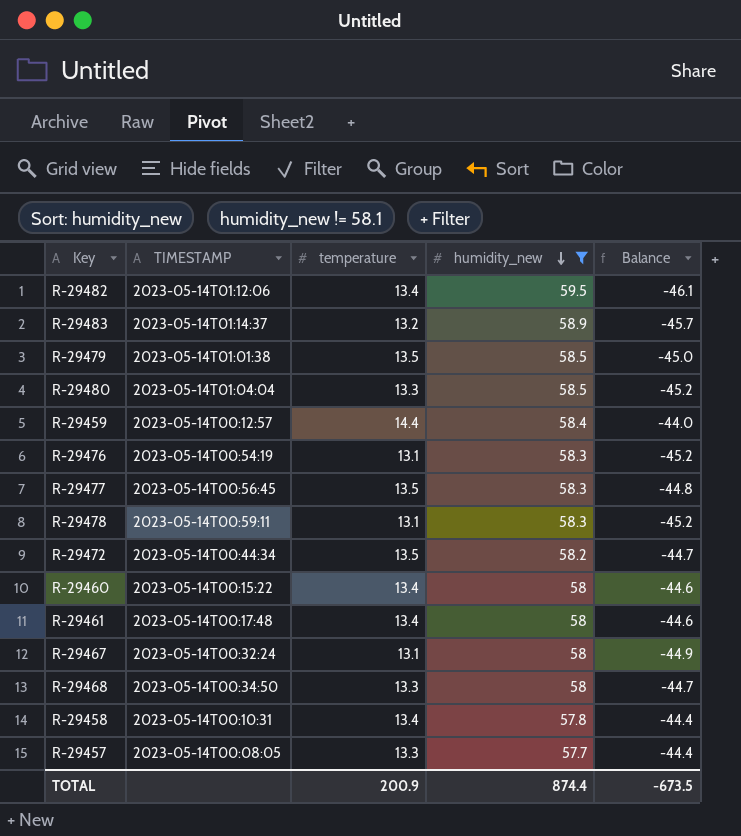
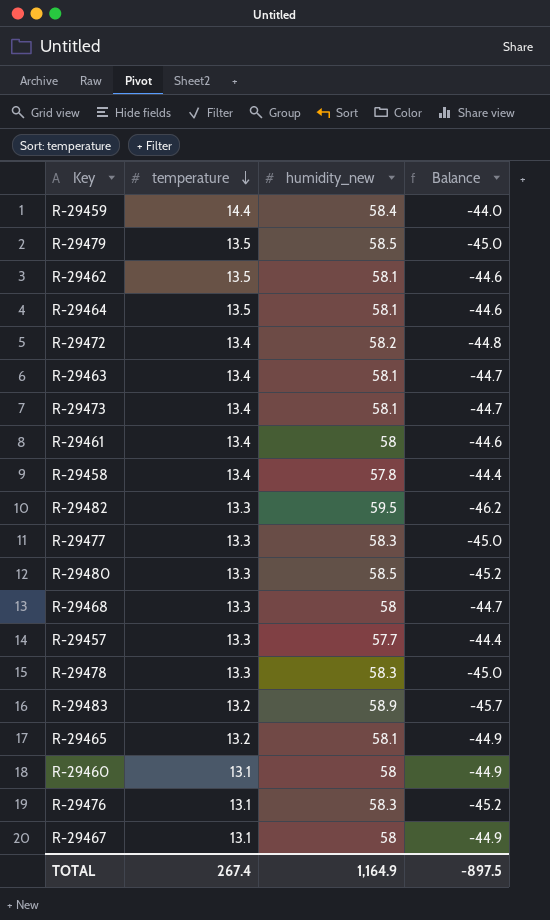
filter: humidity_new != 58.1 -> none
row order: humidity_new descending -> temperature descending
column TIMESTAMP | position: 2 -> none
R-29472 | temperature: 13.5 -> 13.4
R-29472 | Balance: -44.7 -> -44.8
R-29482 | temperature: 13.4 -> 13.3
R-29482 | Balance: -46.1 -> -46.2
R-29477 | temperature: 13.5 -> 13.3
R-29477 | Balance: -44.8 -> -45.0
R-29478 | temperature: 13.1 -> 13.3
R-29478 | Balance: -45.2 -> -45.0
R-29460 | temperature: 13.4 -> 13.1
R-29460 | Balance: -44.6 -> -44.9
TOTAL | temperature: 200.9 -> 267.4
TOTAL | humidity_new: 874.4 -> 1,164.9
TOTAL | Balance: -673.5 -> -897.5

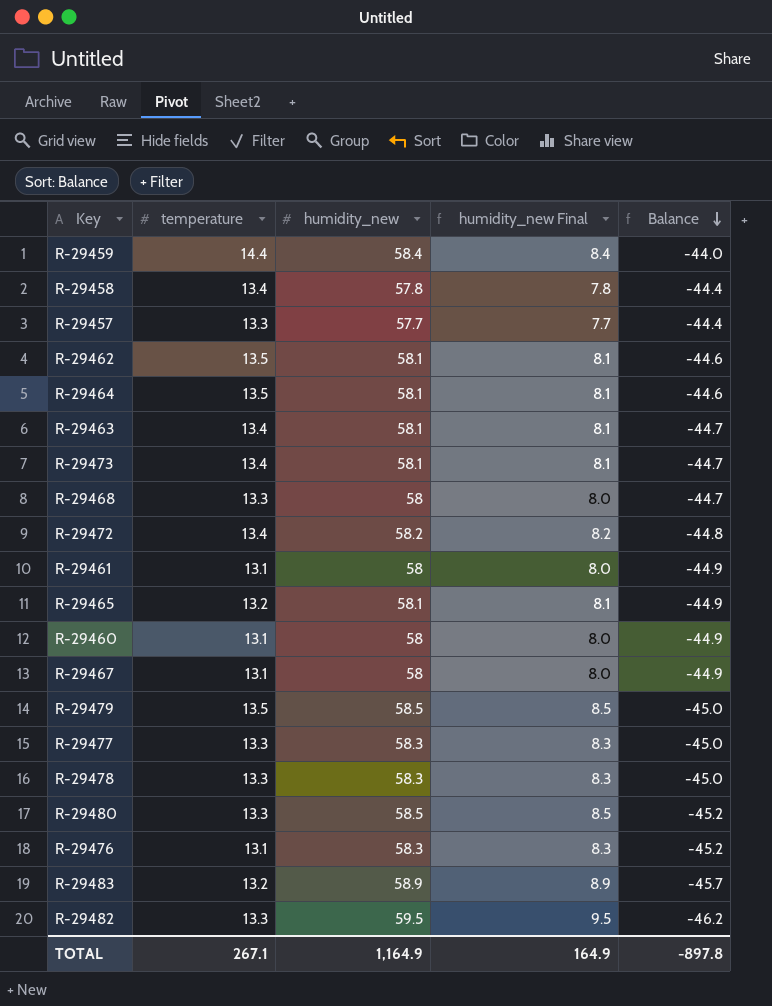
row order: temperature descending -> Balance descending
column humidity_new Final | formula: none -> [humidity_new] - 50
R-29461 | temperature: 13.4 -> 13.1
R-29461 | Balance: -44.6 -> -44.9
TOTAL | temperature: 267.4 -> 267.1
TOTAL | Balance: -897.5 -> -897.8

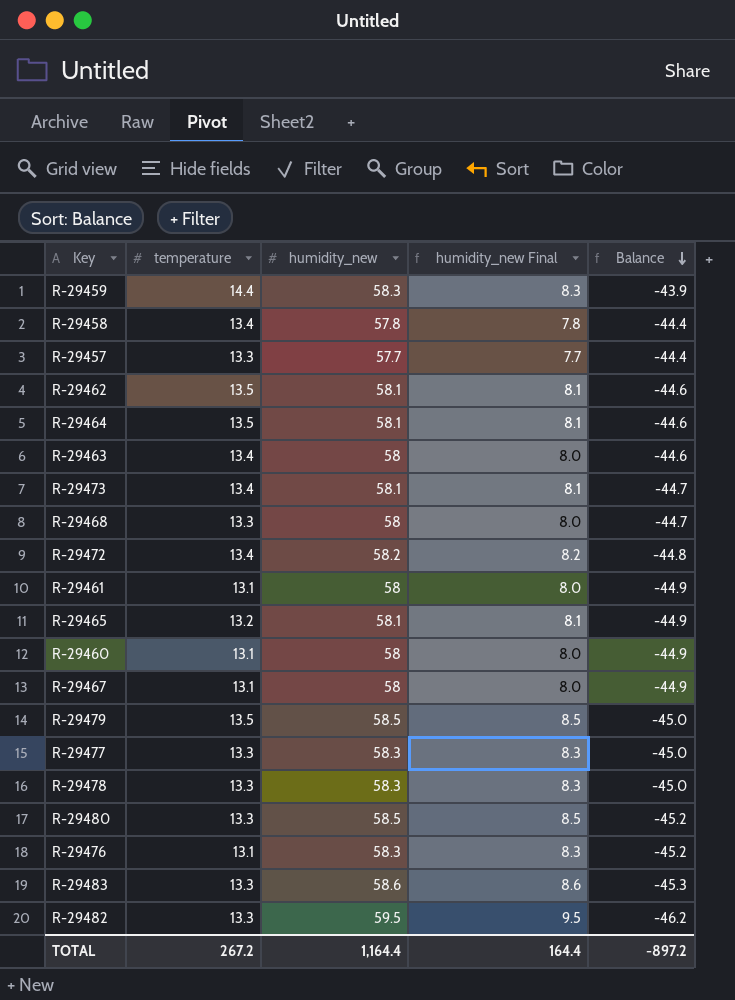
R-29459 | humidity_new: 58.4 -> 58.3
R-29459 | humidity_new Final: 8.4 -> 8.3
R-29459 | Balance: -44.0 -> -43.9
R-29463 | humidity_new: 58.1 -> 58
R-29463 | humidity_new Final: 8.1 -> 8.0
R-29463 | Balance: -44.7 -> -44.6
R-29483 | temperature: 13.2 -> 13.3
R-29483 | humidity_new: 58.9 -> 58.6
R-29483 | humidity_new Final: 8.9 -> 8.6
R-29483 | Balance: -45.7 -> -45.3
TOTAL | temperature: 267.1 -> 267.2
TOTAL | humidity_new: 1,164.9 -> 1,164.4
TOTAL | humidity_new Final: 164.9 -> 164.4
TOTAL | Balance: -897.8 -> -897.2

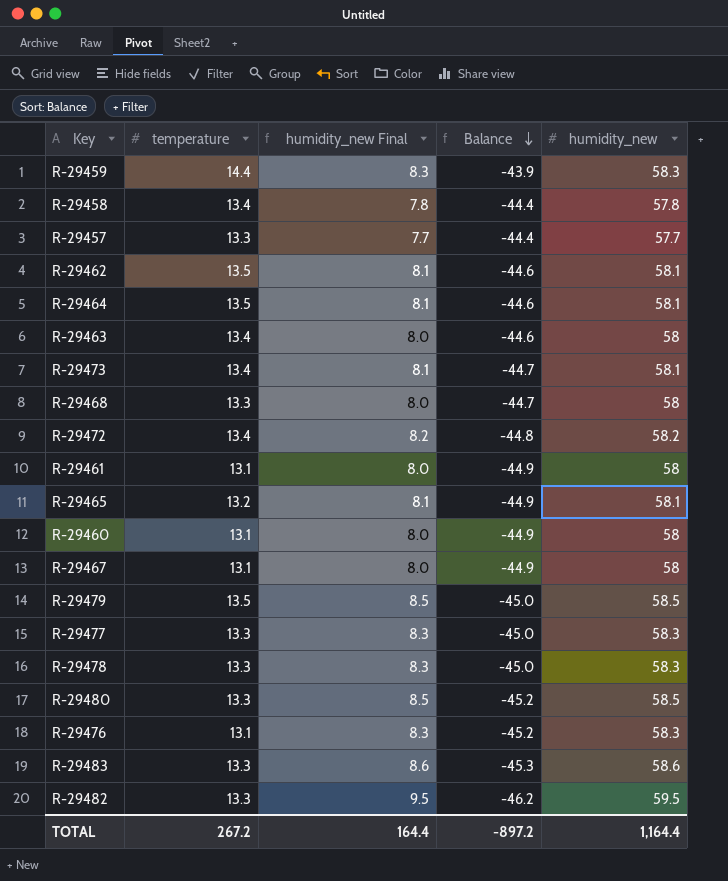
column humidity_new | position: 3 -> 5

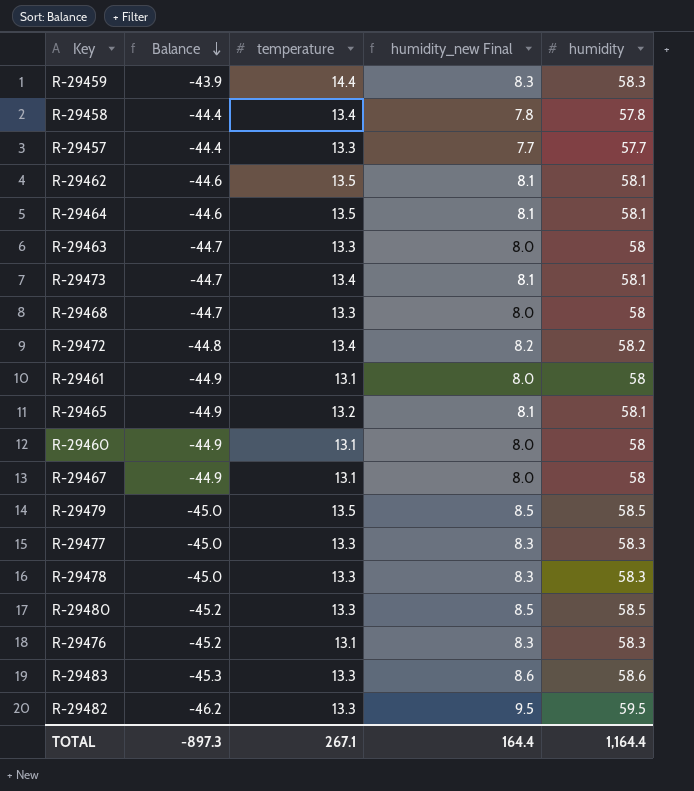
column Balance | position: 4 -> 2
column name: humidity_new -> humidity
R-29463 | Balance: -44.6 -> -44.7
R-29463 | temperature: 13.4 -> 13.3
TOTAL | Balance: -897.2 -> -897.3
TOTAL | temperature: 267.2 -> 267.1

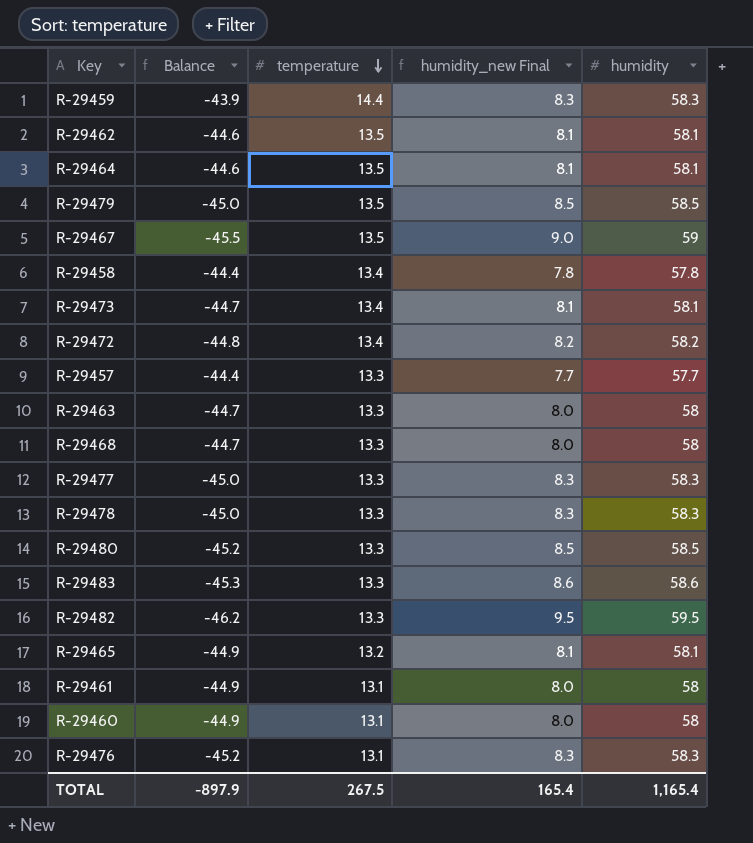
row order: Balance descending -> temperature descending
R-29467 | Balance: -44.9 -> -45.5
R-29467 | temperature: 13.1 -> 13.5
R-29467 | humidity_new Final: 8.0 -> 9.0
R-29467 | humidity: 58 -> 59
TOTAL | Balance: -897.3 -> -897.9
TOTAL | temperature: 267.1 -> 267.5
TOTAL | humidity_new Final: 164.4 -> 165.4
TOTAL | humidity: 1,164.4 -> 1,165.4

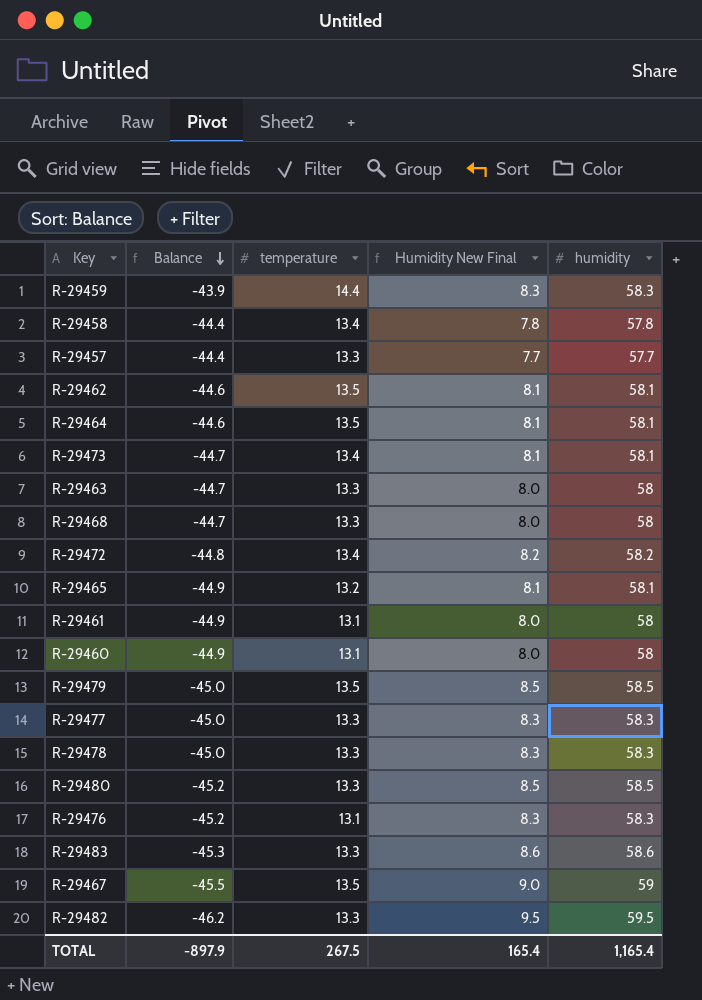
row order: temperature descending -> Balance descending
column name: humidity_new Final -> Humidity New Final

